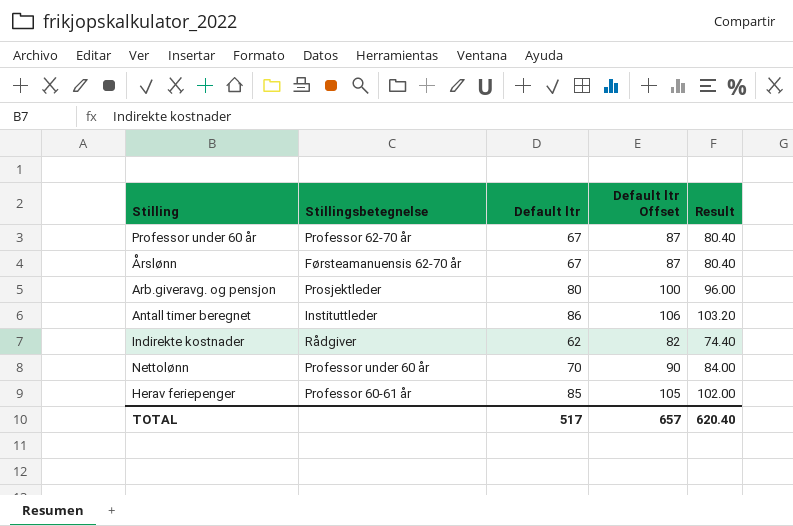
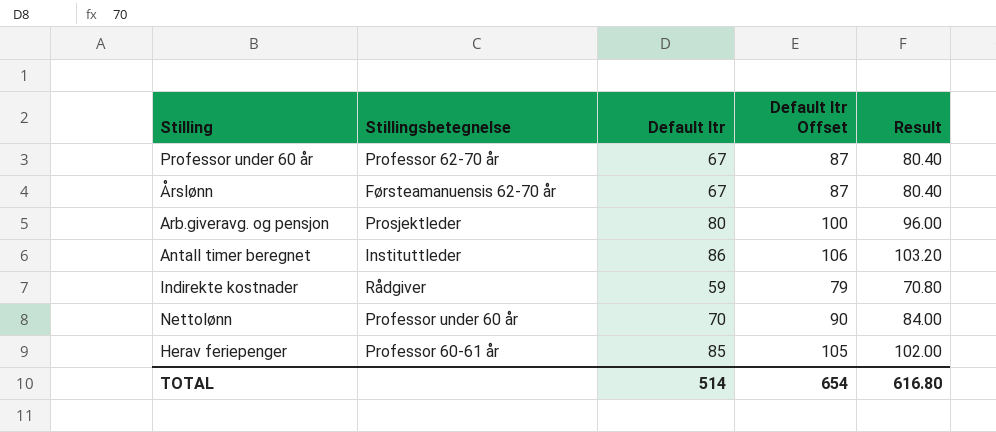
Indirekte kostnader | Default ltr: 62 -> 59
Indirekte kostnader | Default ltr Offset: 82 -> 79
Indirekte kostnader | Result: 74.40 -> 70.80
TOTAL | Default ltr: 517 -> 514
TOTAL | Default ltr Offset: 657 -> 654
TOTAL | Result: 620.40 -> 616.80

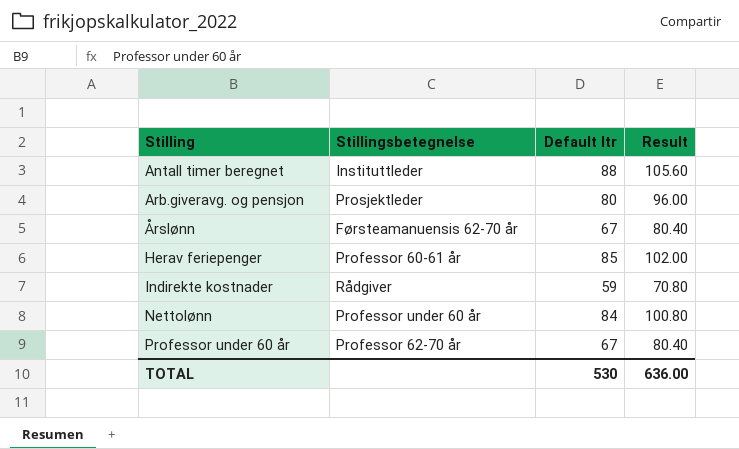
row order: none -> Stilling ascending
column Default ltr Offset | formula: [Default ltr] + 20 -> none
Antall timer beregnet | Default ltr: 86 -> 88
Antall timer beregnet | Result: 103.20 -> 105.60
Nettolønn | Default ltr: 70 -> 84
Nettolønn | Result: 84.00 -> 100.80
TOTAL | Default ltr: 514 -> 530
TOTAL | Result: 616.80 -> 636.00

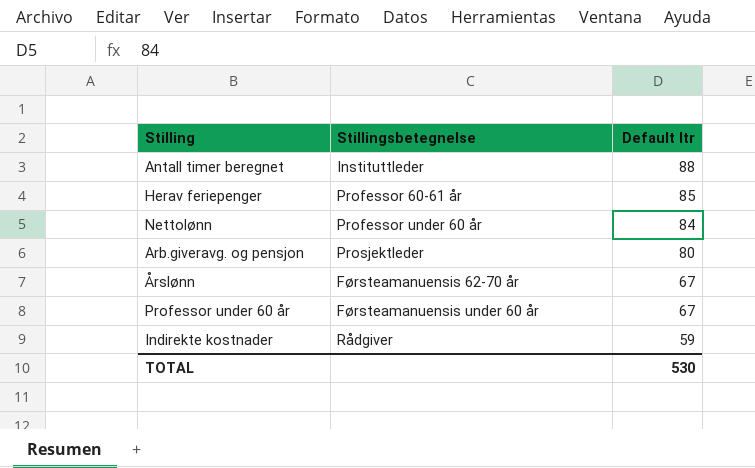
row order: Stilling ascending -> Default ltr descending
column Result | formula: [Default ltr] * 1.2 -> none
Professor under 60 år | Stillingsbetegnelse: Professor 62-70 år -> Førsteamanuensis under 60 år

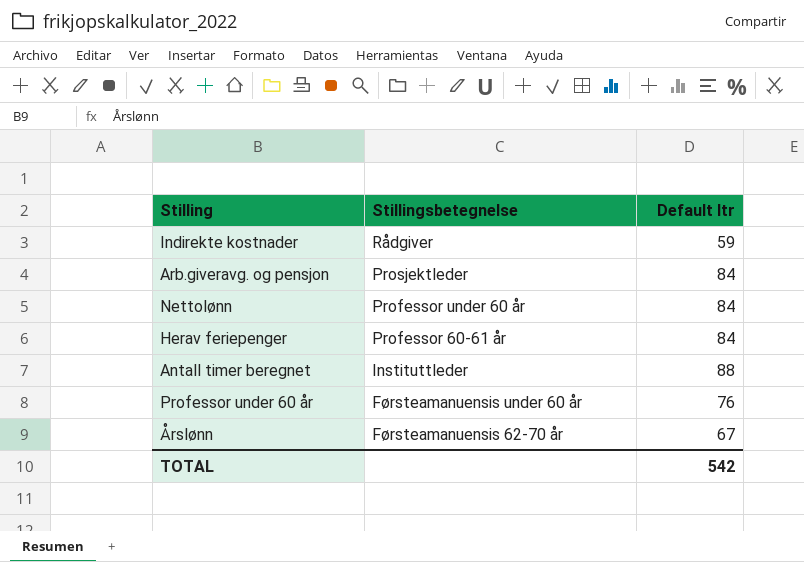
row order: Default ltr descending -> Stillingsbetegnelse descending
Arb.giveravg. og pensjon | Default ltr: 80 -> 84
Herav feriepenger | Default ltr: 85 -> 84
Professor under 60 år | Default ltr: 67 -> 76
TOTAL | Default ltr: 530 -> 542

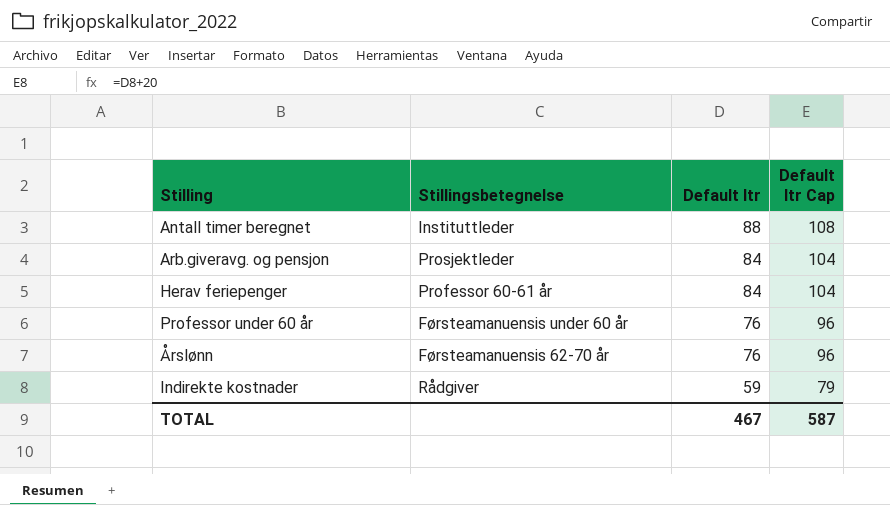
row order: Stillingsbetegnelse descending -> Default ltr descending
column Default ltr Cap | formula: none -> [Default ltr] + 20
row Nettolønn: Professor under 60 år | 84 -> none
Årslønn | Default ltr: 67 -> 76
TOTAL | Default ltr: 542 -> 467

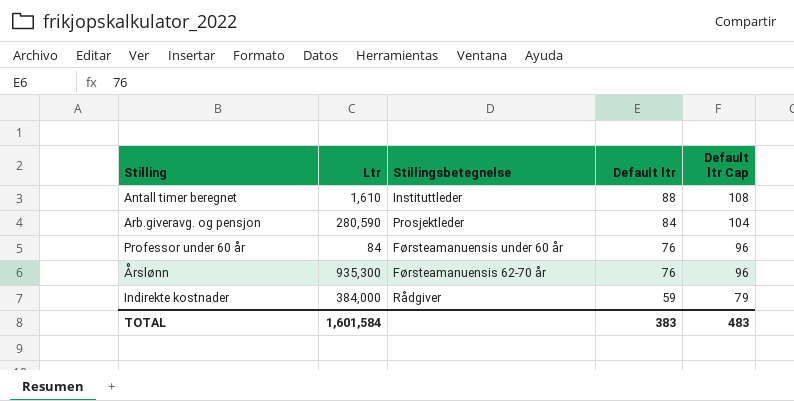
column Ltr | position: none -> 2
row Herav feriepenger: Professor 60-61 år | 84 | 104 -> none
TOTAL | Default ltr: 467 -> 383
TOTAL | Default ltr Cap: 587 -> 483

